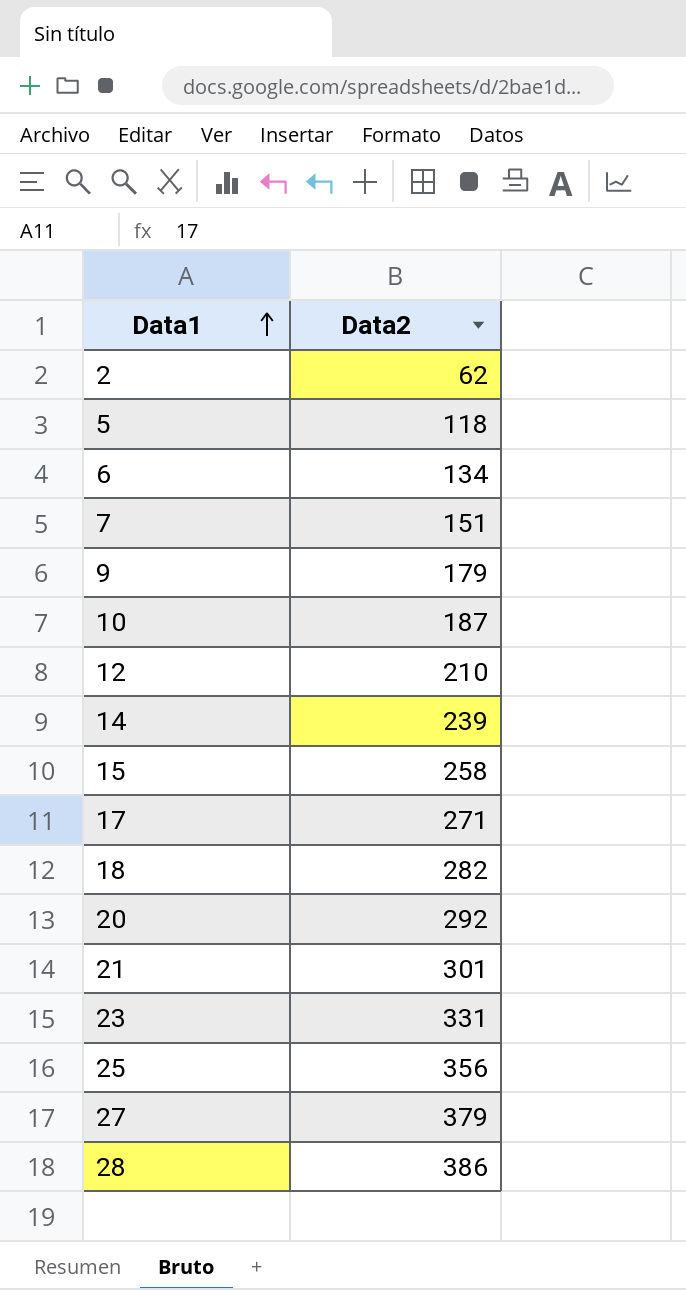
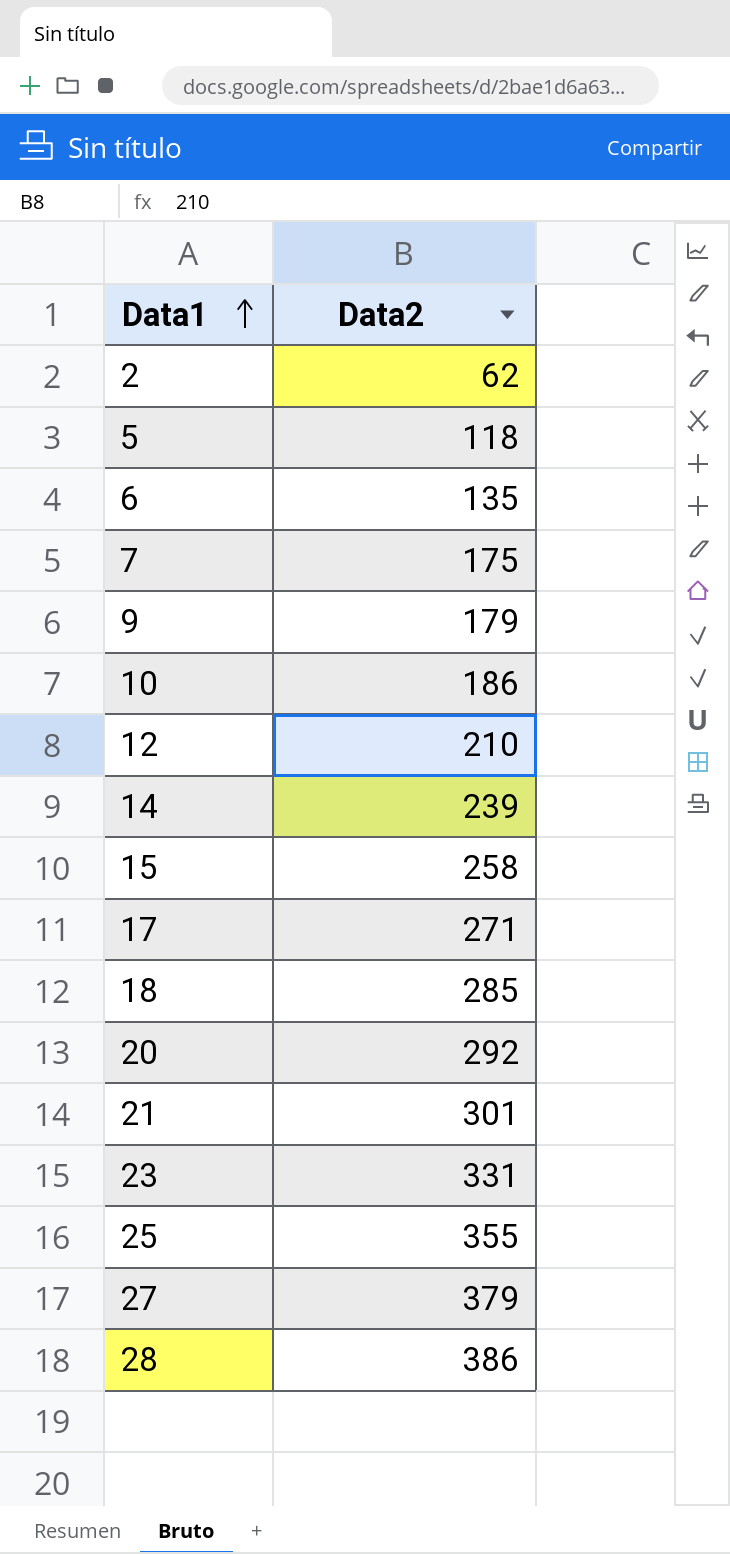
6 | Data2: 134 -> 135
7 | Data2: 151 -> 175
10 | Data2: 187 -> 186
18 | Data2: 282 -> 285
25 | Data2: 356 -> 355

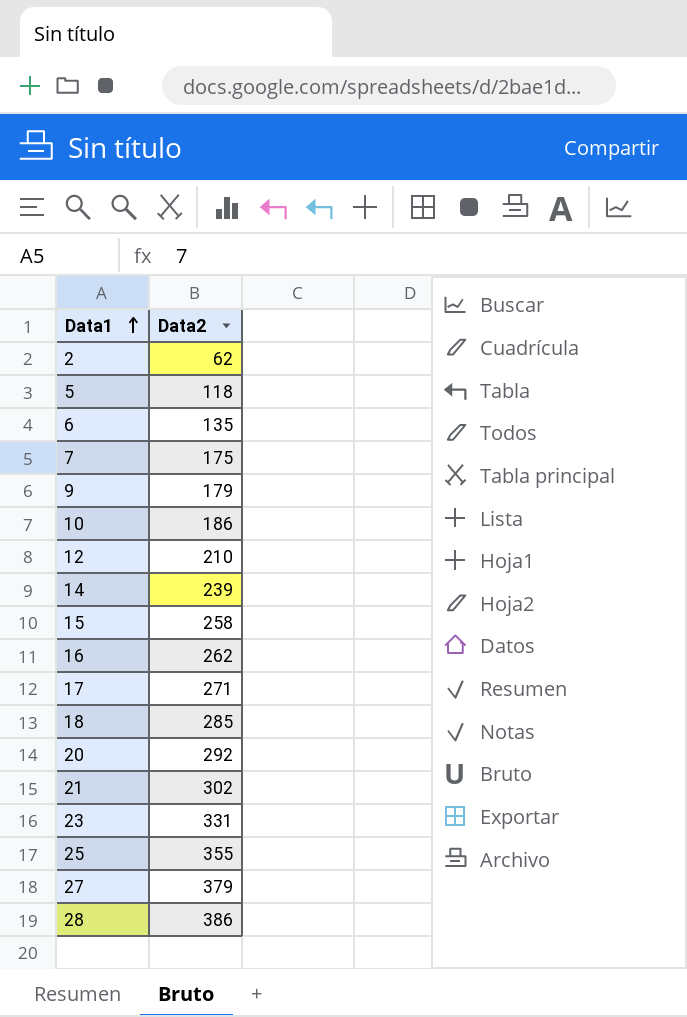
row 16: none -> 262
21 | Data2: 301 -> 302

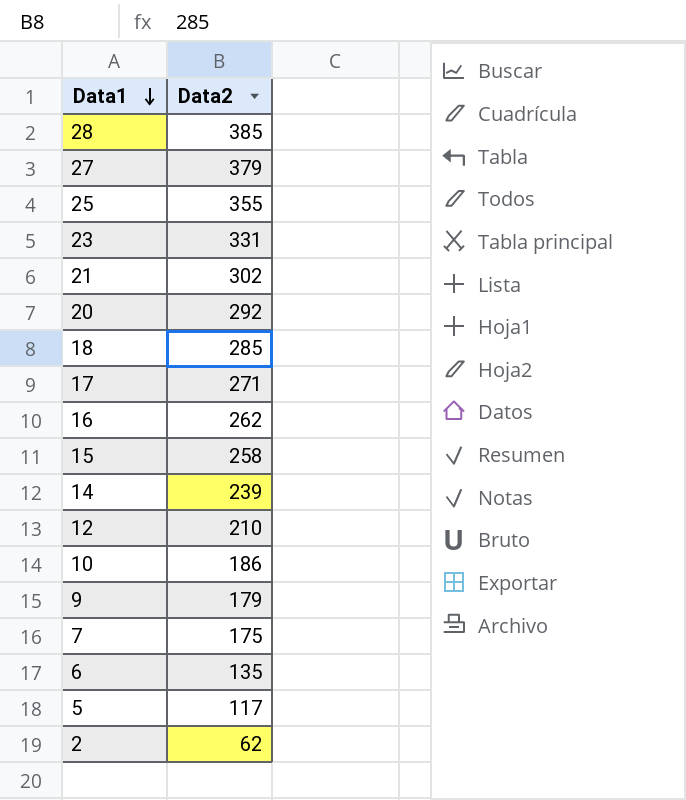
row order: Data1 ascending -> Data1 descending
28 | Data2: 386 -> 385
5 | Data2: 118 -> 117

